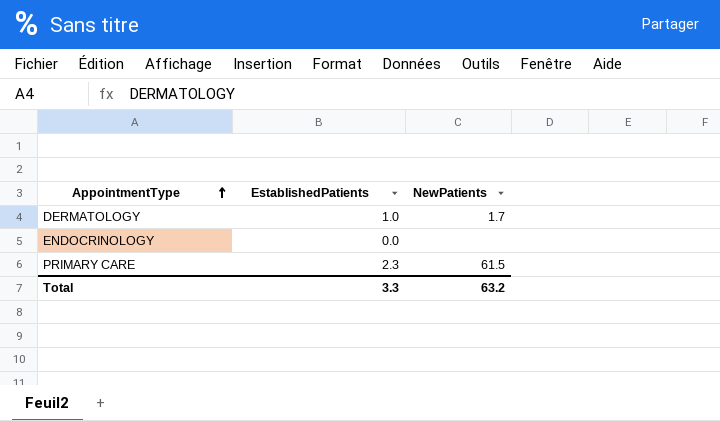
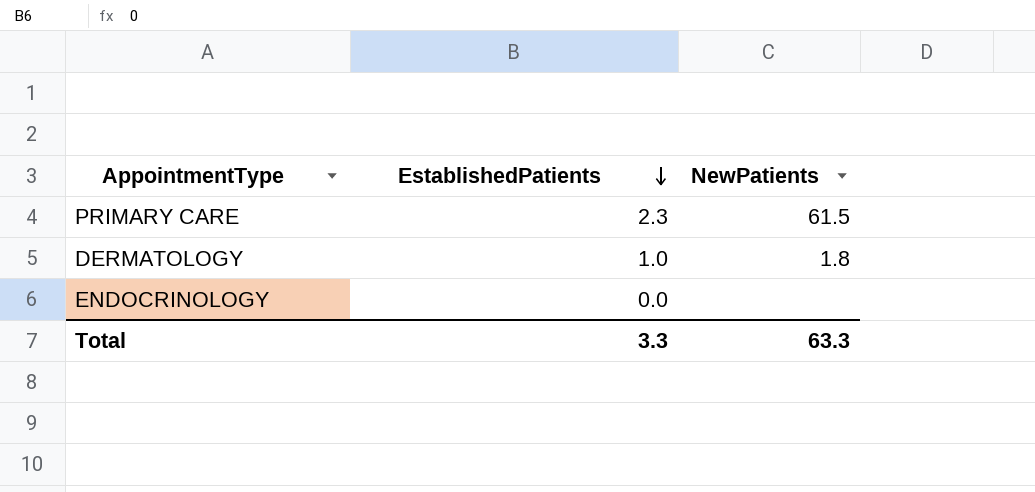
row order: AppointmentType ascending -> EstablishedPatients descending
DERMATOLOGY | NewPatients: 1.7 -> 1.8
Total | NewPatients: 63.2 -> 63.3

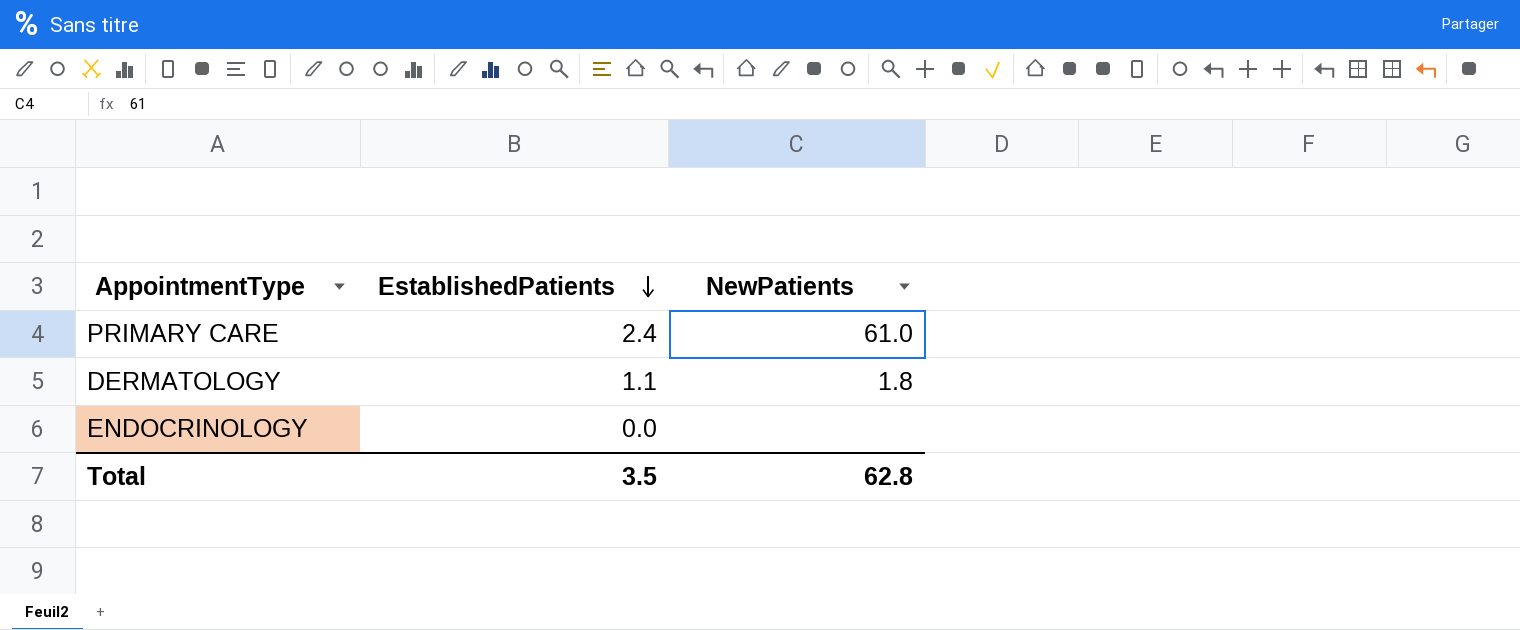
PRIMARY CARE | EstablishedPatients: 2.3 -> 2.4
PRIMARY CARE | NewPatients: 61.5 -> 61.0
DERMATOLOGY | EstablishedPatients: 1.0 -> 1.1
Total | EstablishedPatients: 3.3 -> 3.5
Total | NewPatients: 63.3 -> 62.8

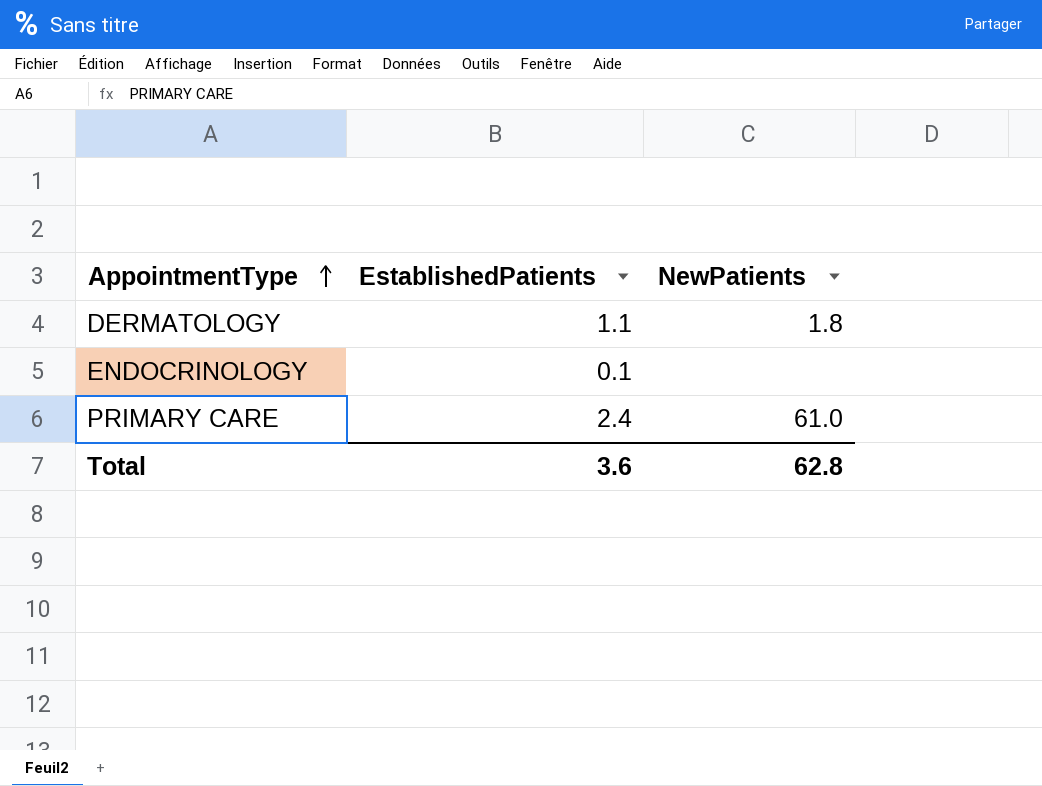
row order: EstablishedPatients descending -> AppointmentType ascending
ENDOCRINOLOGY | EstablishedPatients: 0.0 -> 0.1
Total | EstablishedPatients: 3.5 -> 3.6

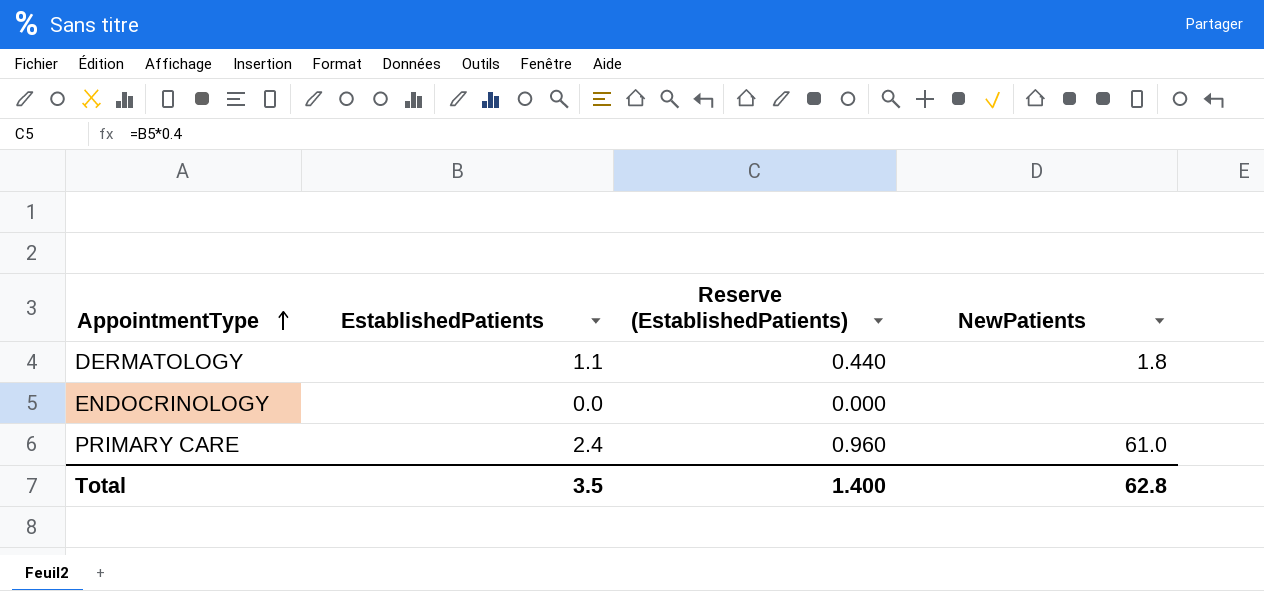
column Reserve (EstablishedPatients) | formula: none -> [EstablishedPatients] * 0.4
ENDOCRINOLOGY | EstablishedPatients: 0.1 -> 0.0
Total | EstablishedPatients: 3.6 -> 3.5

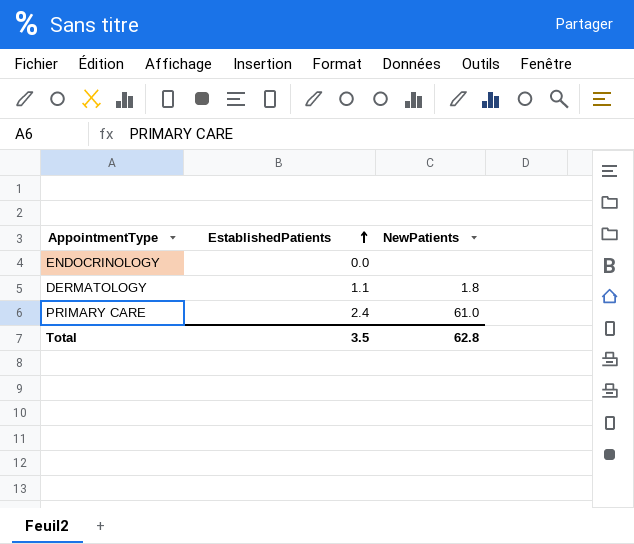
row order: AppointmentType ascending -> EstablishedPatients ascending
column Reserve (EstablishedPatients) | formula: [EstablishedPatients] * 0.4 -> none

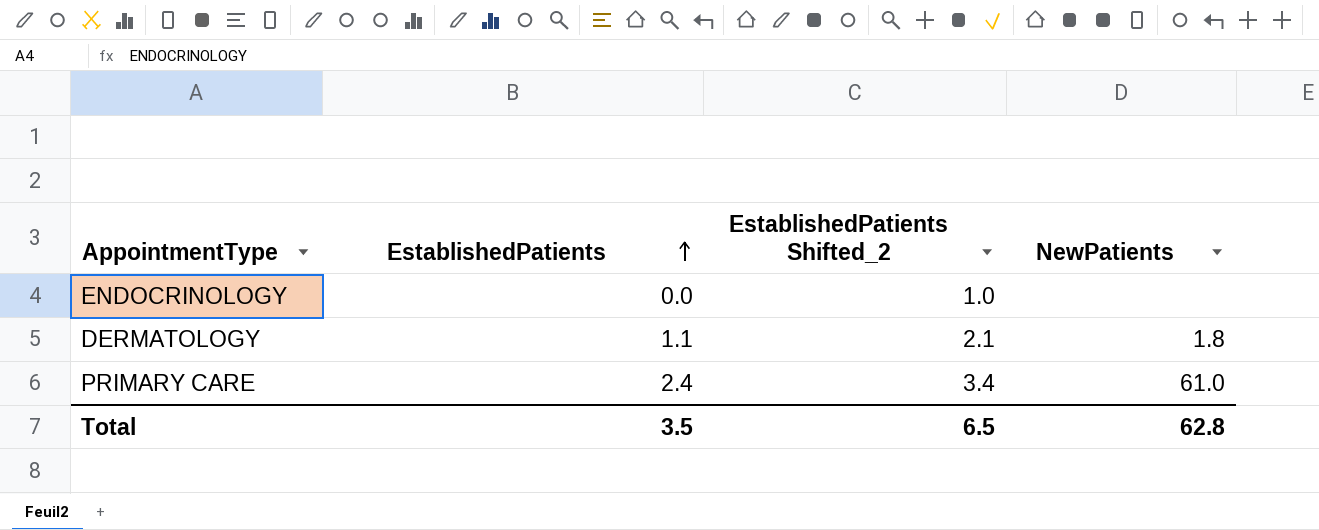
column EstablishedPatients Shifted_2 | formula: none -> [EstablishedPatients] + 1

